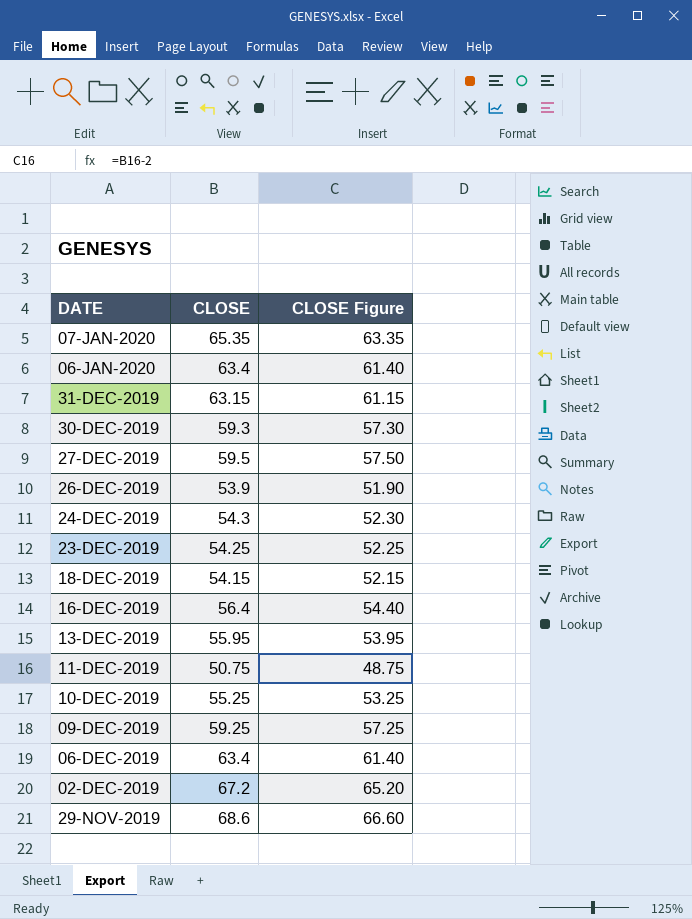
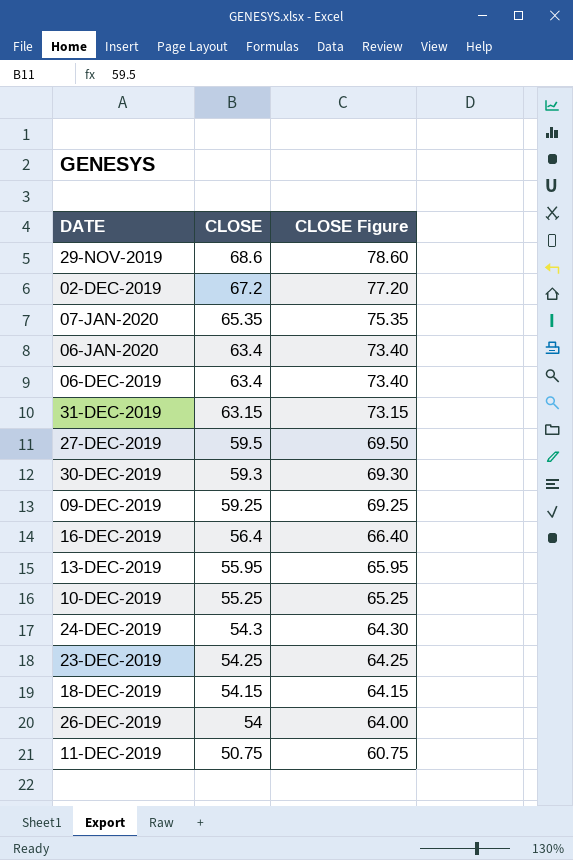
row order: DATE descending -> CLOSE descending
column CLOSE Figure | formula: [CLOSE] - 2 -> [CLOSE] + 10
26-DEC-2019 | CLOSE: 53.9 -> 54

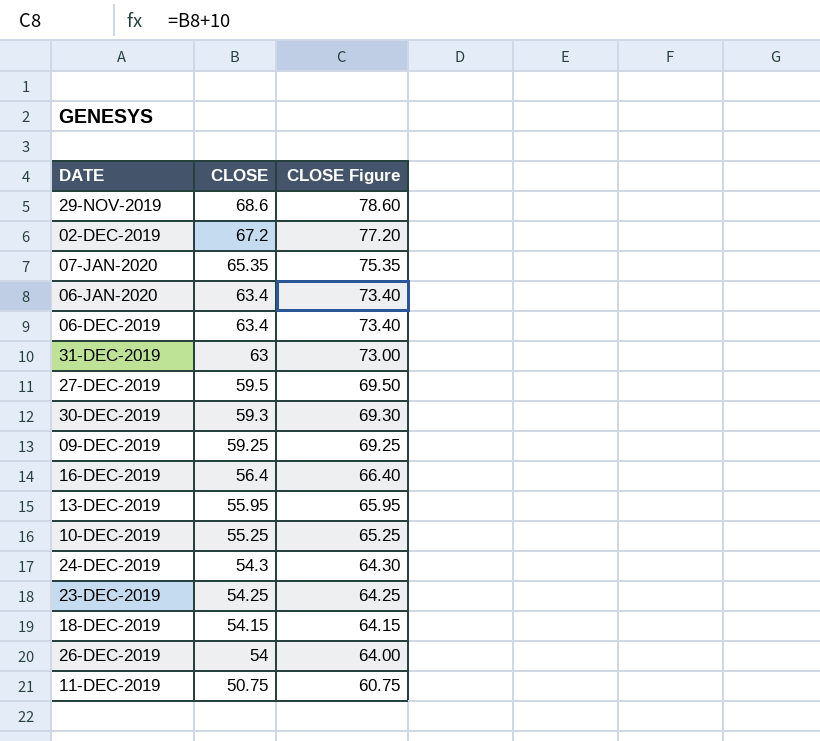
31-DEC-2019 | CLOSE: 63.15 -> 63
31-DEC-2019 | CLOSE Figure: 73.15 -> 73.00

